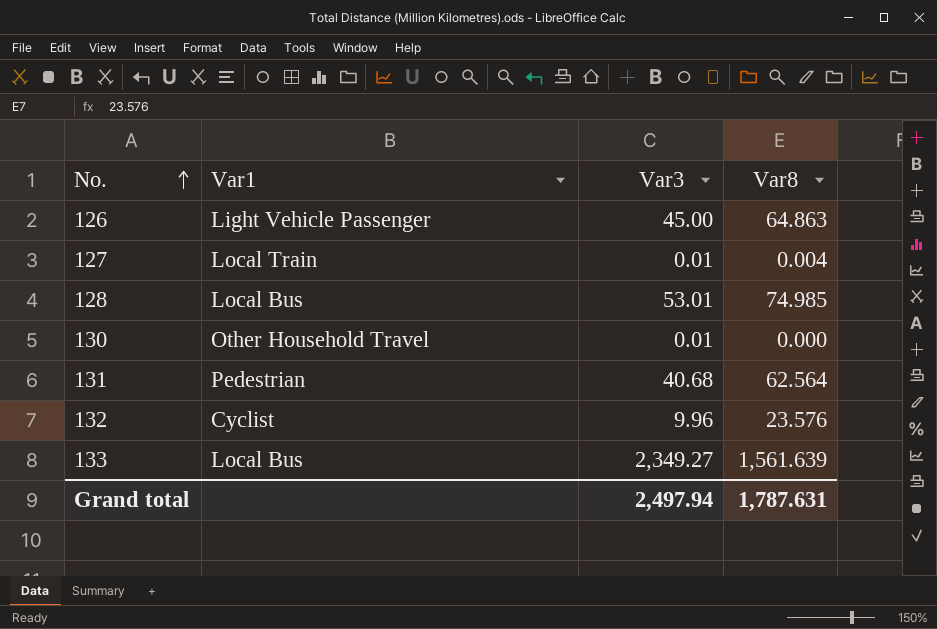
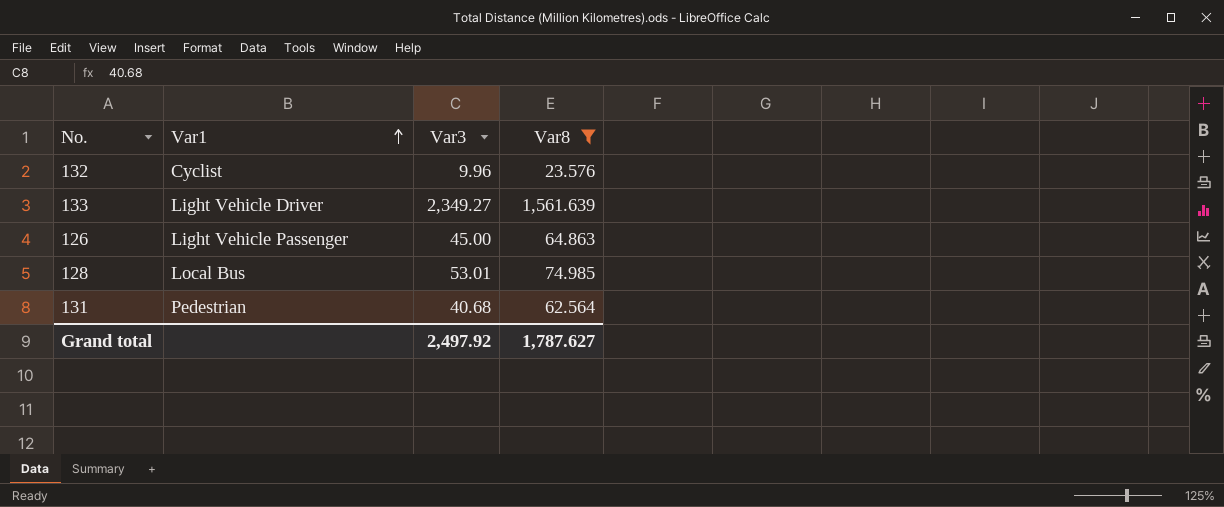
filter: none -> Var8 >= 23.576
row order: No. ascending -> Var1 ascending
133 | Var1: Local Bus -> Light Vehicle Driver
Grand total | Var3: 2,497.94 -> 2,497.92
Grand total | Var8: 1,787.631 -> 1,787.627

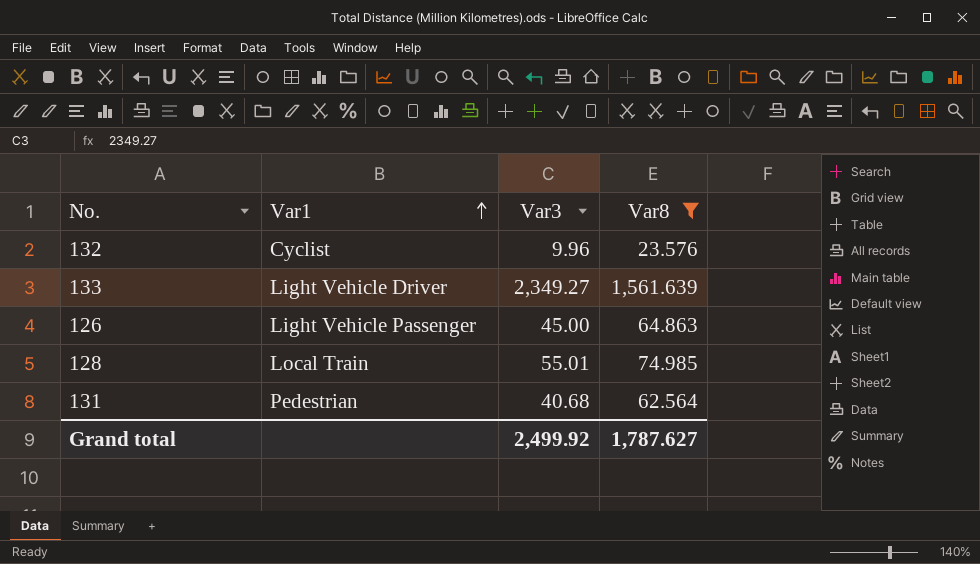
128 | Var1: Local Bus -> Local Train
128 | Var3: 53.01 -> 55.01
Grand total | Var3: 2,497.92 -> 2,499.92

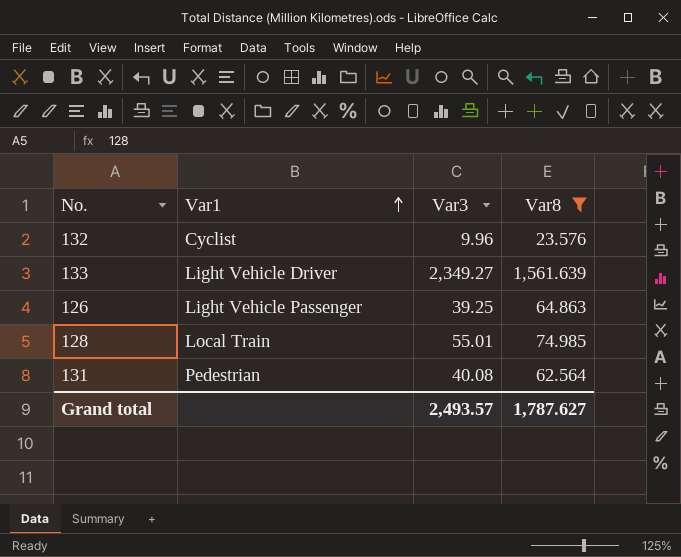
126 | Var3: 45.00 -> 39.25
131 | Var3: 40.68 -> 40.08
Grand total | Var3: 2,499.92 -> 2,493.57

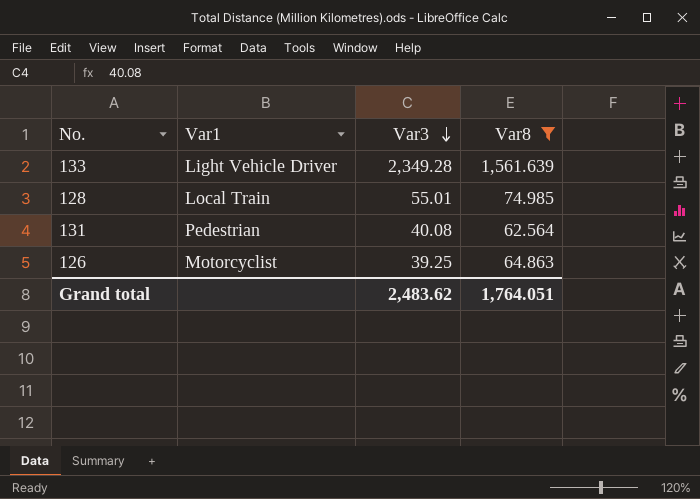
row order: Var1 ascending -> Var3 descending
row 132: Cyclist | 9.96 | 23.576 -> none
133 | Var3: 2,349.27 -> 2,349.28
126 | Var1: Light Vehicle Passenger -> Motorcyclist
Grand total | Var3: 2,493.57 -> 2,483.62
Grand total | Var8: 1,787.627 -> 1,764.051

